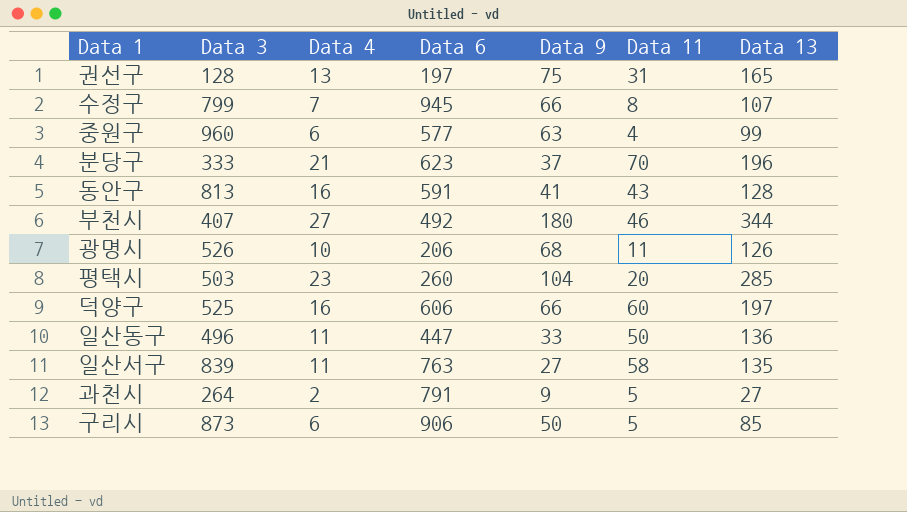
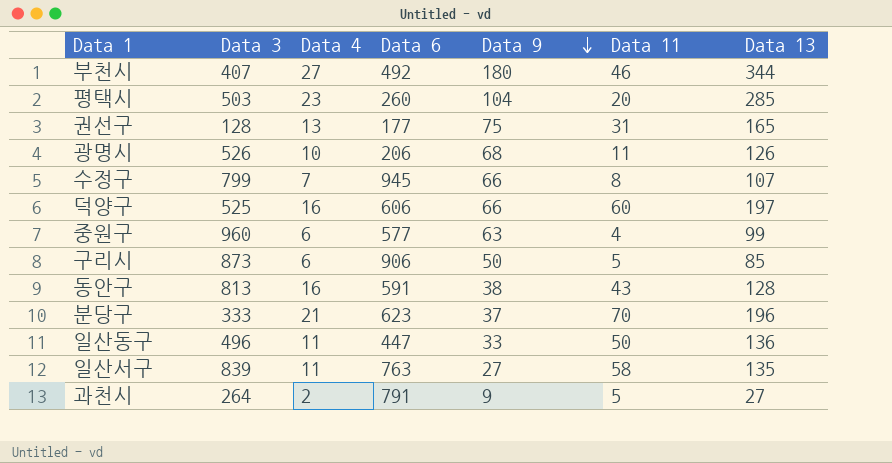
row order: none -> Data 9 descending
권선구 | Data 6: 197 -> 177
동안구 | Data 9: 41 -> 38

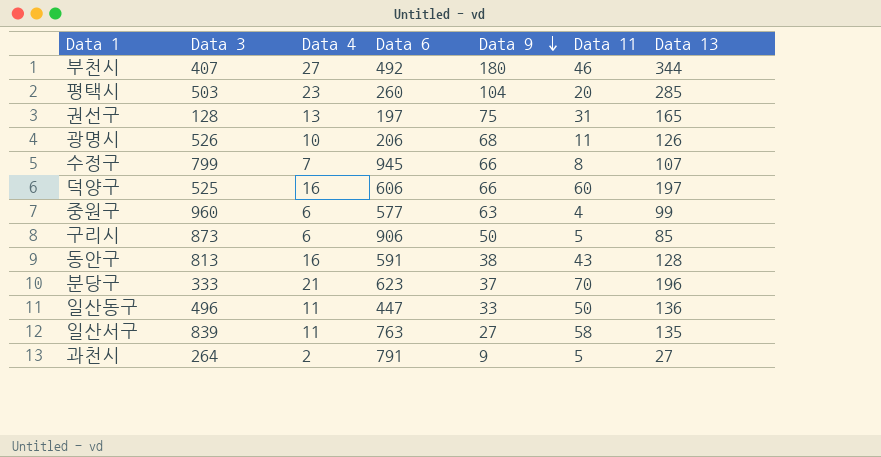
권선구 | Data 6: 177 -> 197

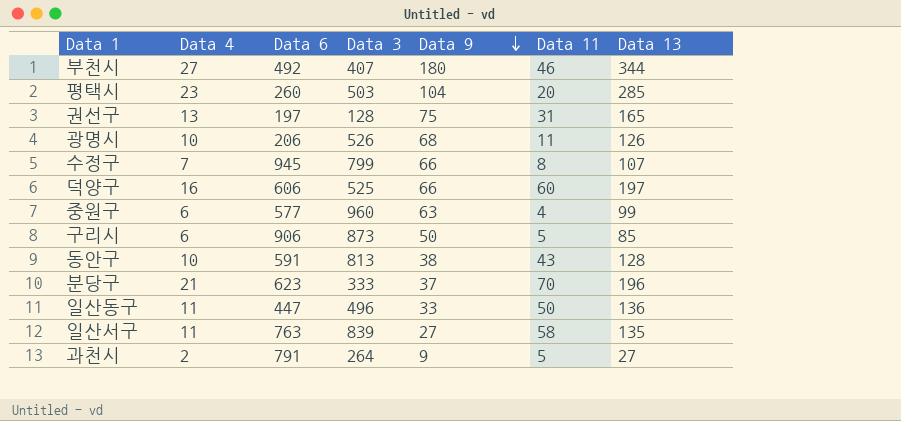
column Data 3 | position: 2 -> 4
동안구 | Data 4: 16 -> 10

